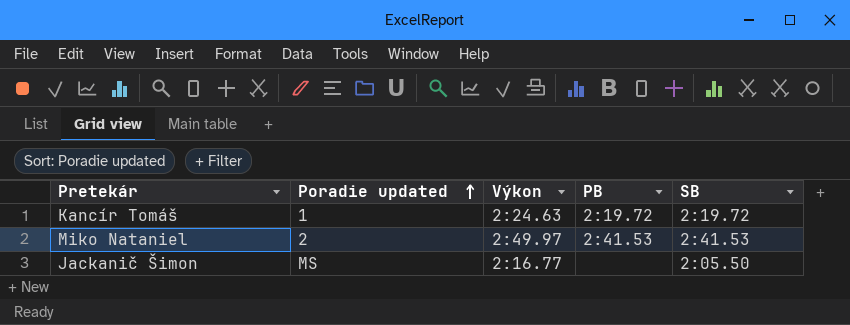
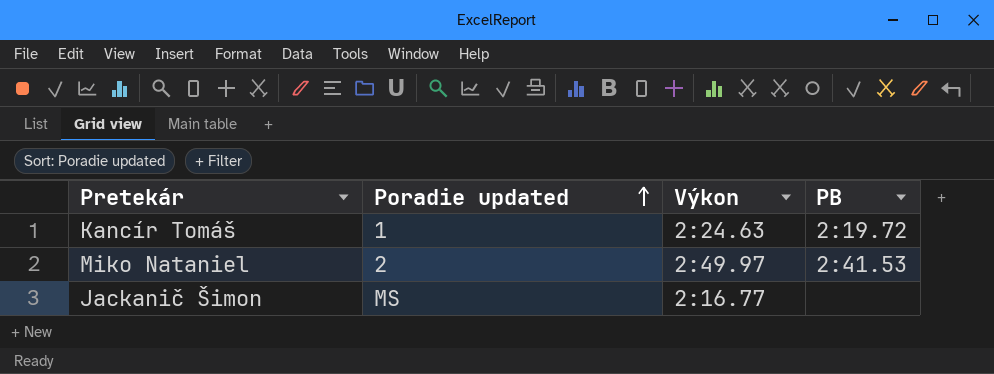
column SB | position: 5 -> none

